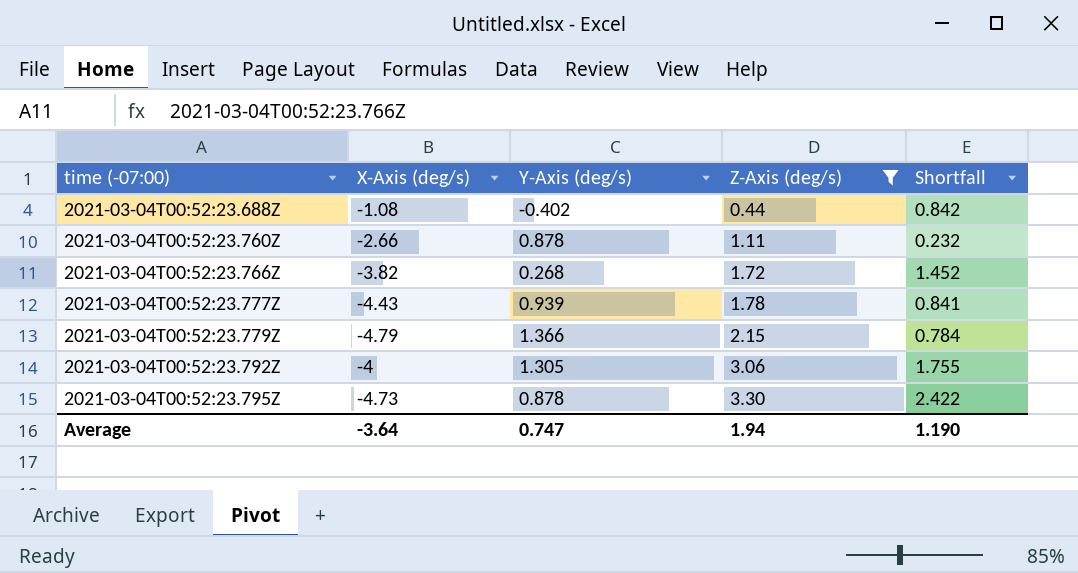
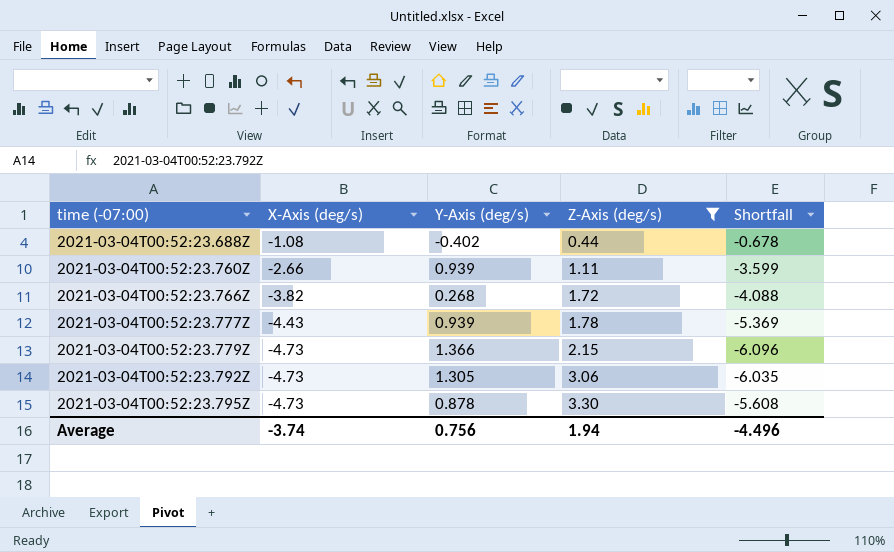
column Shortfall | formula: [Z-Axis (deg/s)] - [Y-Axis (deg/s)] -> [X-Axis (deg/s)] - [Y-Axis (deg/s)]
2021-03-04T00:52:23.760Z | Y-Axis (deg/s): 0.878 -> 0.939
2021-03-04T00:52:23.779Z | X-Axis (deg/s): -4.79 -> -4.73
2021-03-04T00:52:23.792Z | X-Axis (deg/s): -4 -> -4.73
Average | X-Axis (deg/s): -3.64 -> -3.74
Average | Y-Axis (deg/s): 0.747 -> 0.756
Average | Shortfall: 1.190 -> -4.496

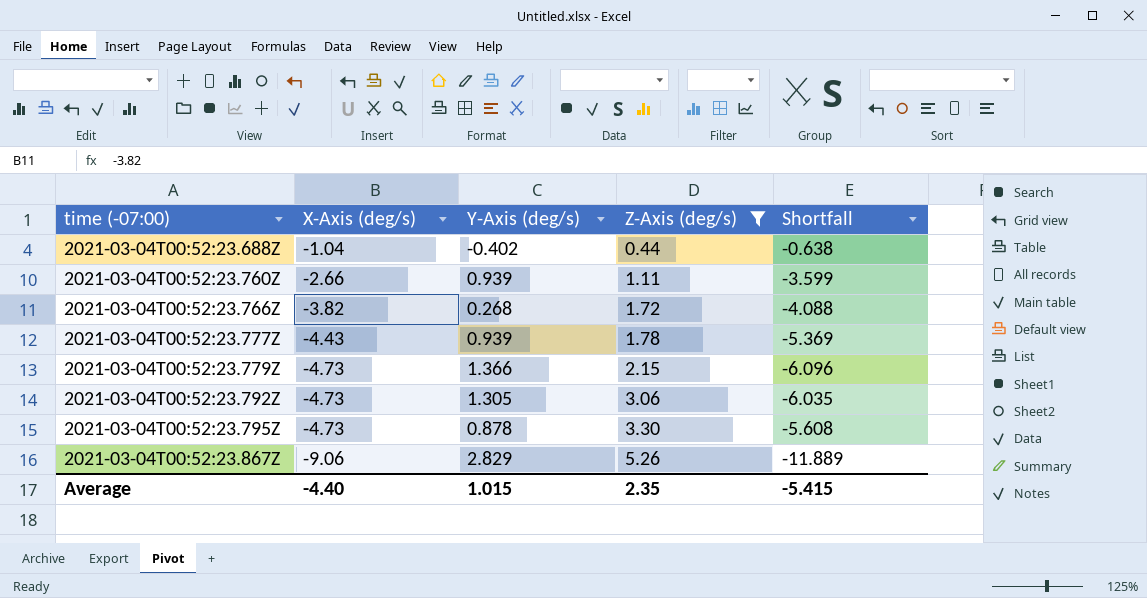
2021-03-04T00:52:23.688Z | X-Axis (deg/s): -1.08 -> -1.04
2021-03-04T00:52:23.688Z | Shortfall: -0.678 -> -0.638
row 2021-03-04T00:52:23.867Z: none -> -9.06 | 2.829 | 5.26 | -11.889
Average | X-Axis (deg/s): -3.74 -> -4.40
Average | Y-Axis (deg/s): 0.756 -> 1.015
Average | Z-Axis (deg/s): 1.94 -> 2.35
Average | Shortfall: -4.496 -> -5.415

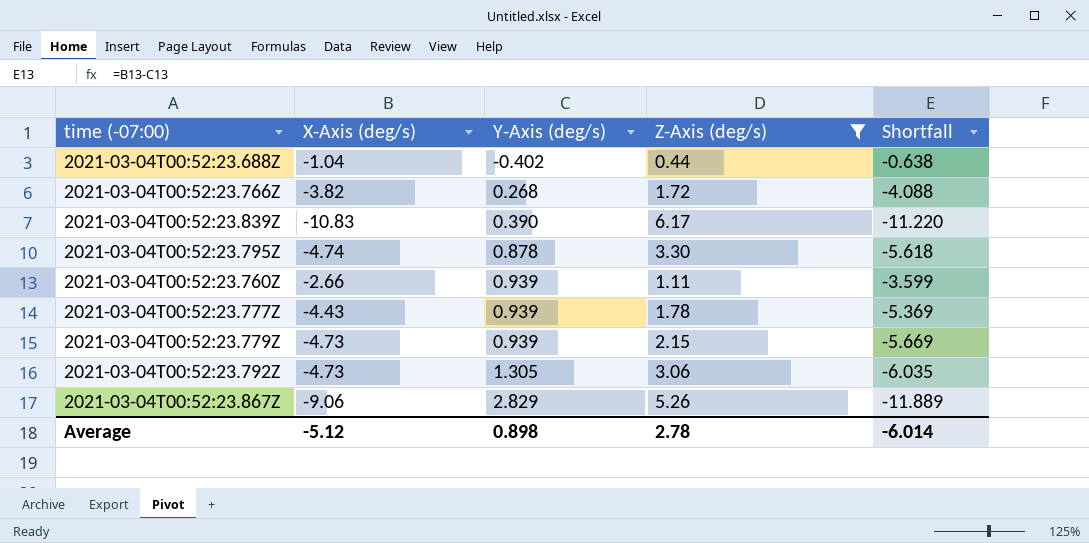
row order: time (-07:00) ascending -> Y-Axis (deg/s) ascending
row 2021-03-04T00:52:23.839Z: none -> -10.83 | 0.390 | 6.17 | -11.220
2021-03-04T00:52:23.795Z | X-Axis (deg/s): -4.73 -> -4.74
2021-03-04T00:52:23.795Z | Shortfall: -5.608 -> -5.618
2021-03-04T00:52:23.779Z | Y-Axis (deg/s): 1.366 -> 0.939
2021-03-04T00:52:23.779Z | Shortfall: -6.096 -> -5.669
Average | X-Axis (deg/s): -4.40 -> -5.12
Average | Y-Axis (deg/s): 1.015 -> 0.898
Average | Z-Axis (deg/s): 2.35 -> 2.78
Average | Shortfall: -5.415 -> -6.014

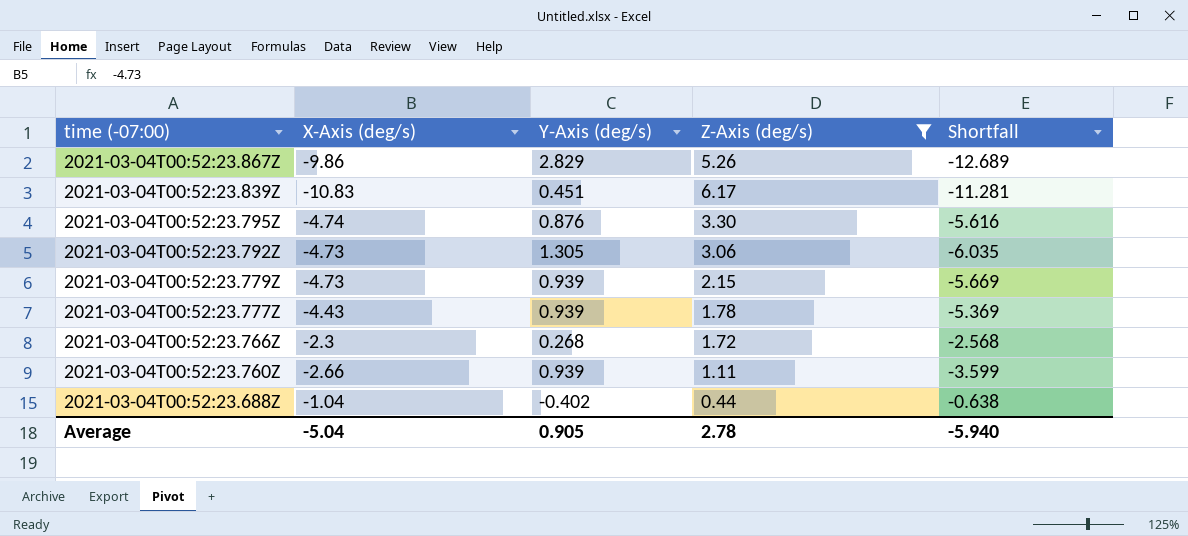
row order: Y-Axis (deg/s) ascending -> time (-07:00) descending
2021-03-04T00:52:23.867Z | X-Axis (deg/s): -9.06 -> -9.86
2021-03-04T00:52:23.867Z | Shortfall: -11.889 -> -12.689
2021-03-04T00:52:23.839Z | Y-Axis (deg/s): 0.390 -> 0.451
2021-03-04T00:52:23.839Z | Shortfall: -11.220 -> -11.281
2021-03-04T00:52:23.795Z | Y-Axis (deg/s): 0.878 -> 0.876
2021-03-04T00:52:23.795Z | Shortfall: -5.618 -> -5.616
2021-03-04T00:52:23.766Z | X-Axis (deg/s): -3.82 -> -2.3
2021-03-04T00:52:23.766Z | Shortfall: -4.088 -> -2.568
Average | X-Axis (deg/s): -5.12 -> -5.04
Average | Y-Axis (deg/s): 0.898 -> 0.905
Average | Shortfall: -6.014 -> -5.940

